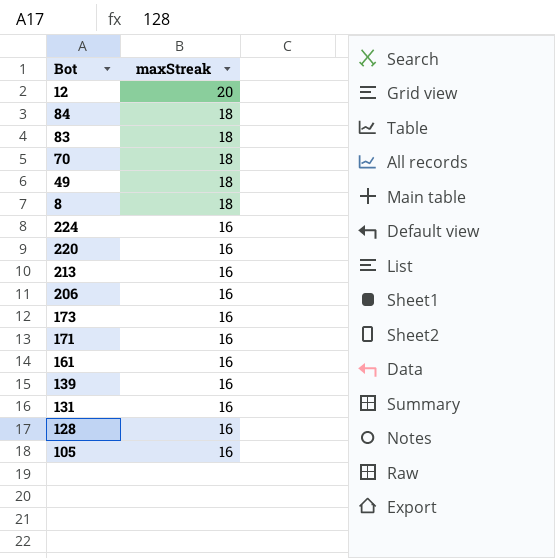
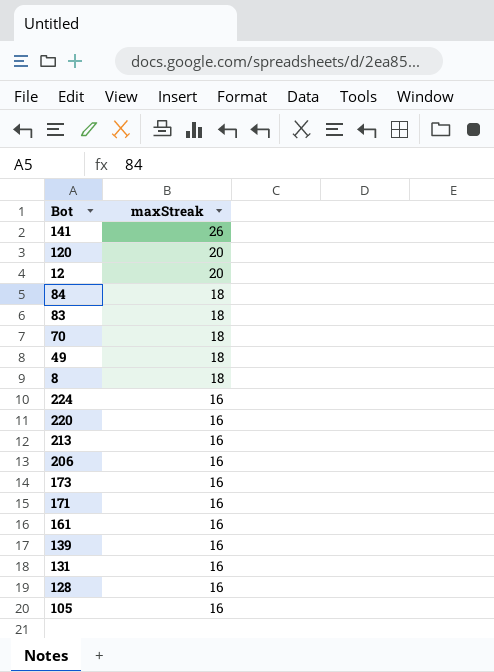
row 141: none -> 26
row 120: none -> 20

